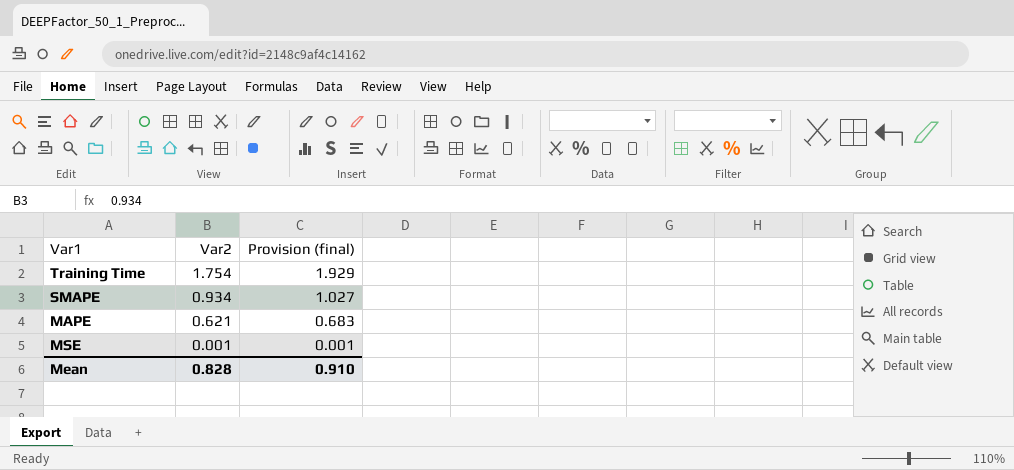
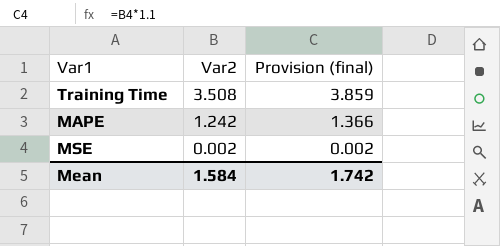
row SMAPE: 0.934 | 1.027 -> none
Training Time | Var2: 1.754 -> 3.508
Training Time | Provision (final): 1.929 -> 3.859
MAPE | Var2: 0.621 -> 1.242
MAPE | Provision (final): 0.683 -> 1.366
MSE | Var2: 0.001 -> 0.002
MSE | Provision (final): 0.001 -> 0.002
Mean | Var2: 0.828 -> 1.584
Mean | Provision (final): 0.910 -> 1.742

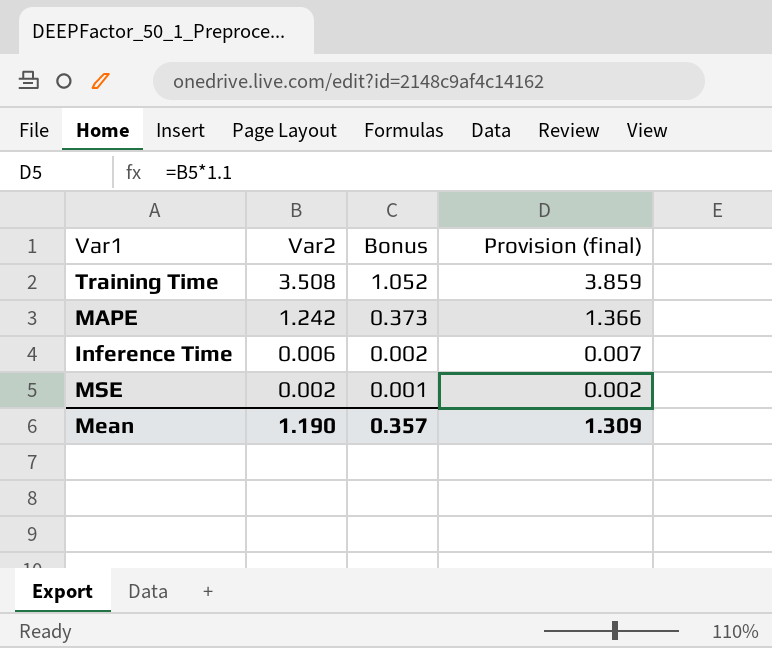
column Bonus | formula: none -> [Var2] * 0.3
row Inference Time: none -> 0.006 | 0.002 | 0.007
Mean | Var2: 1.584 -> 1.190
Mean | Provision (final): 1.742 -> 1.309

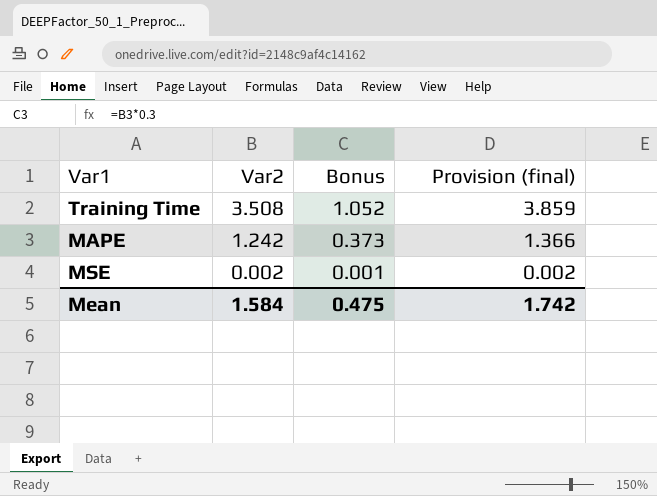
row Inference Time: 0.006 | 0.002 | 0.007 -> none
Mean | Var2: 1.190 -> 1.584
Mean | Bonus: 0.357 -> 0.475
Mean | Provision (final): 1.309 -> 1.742

